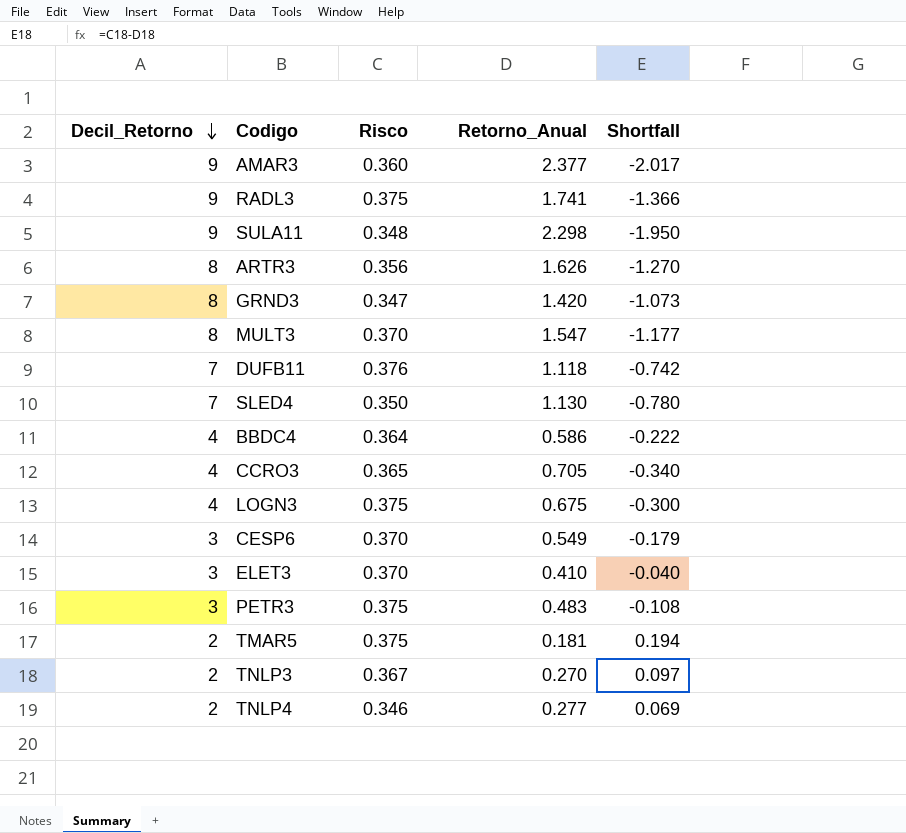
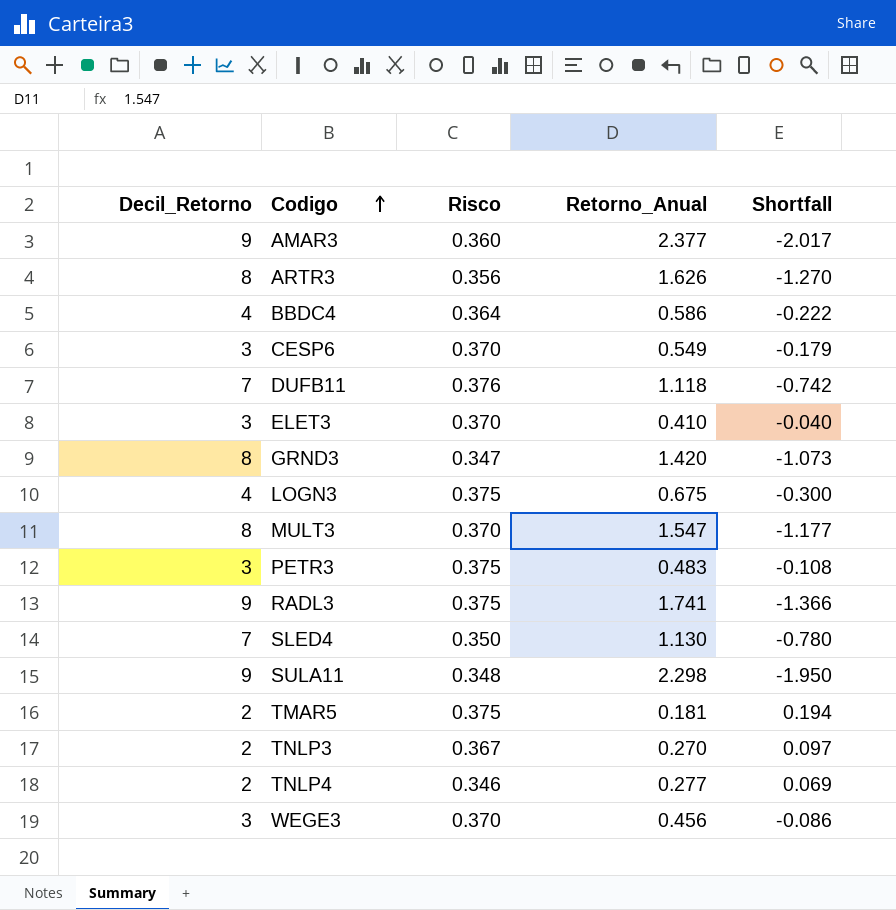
row order: Decil_Retorno descending -> Codigo ascending
row CCRO3: 4 | 0.365 | 0.705 | -0.340 -> none
row WEGE3: none -> 3 | 0.370 | 0.456 | -0.086

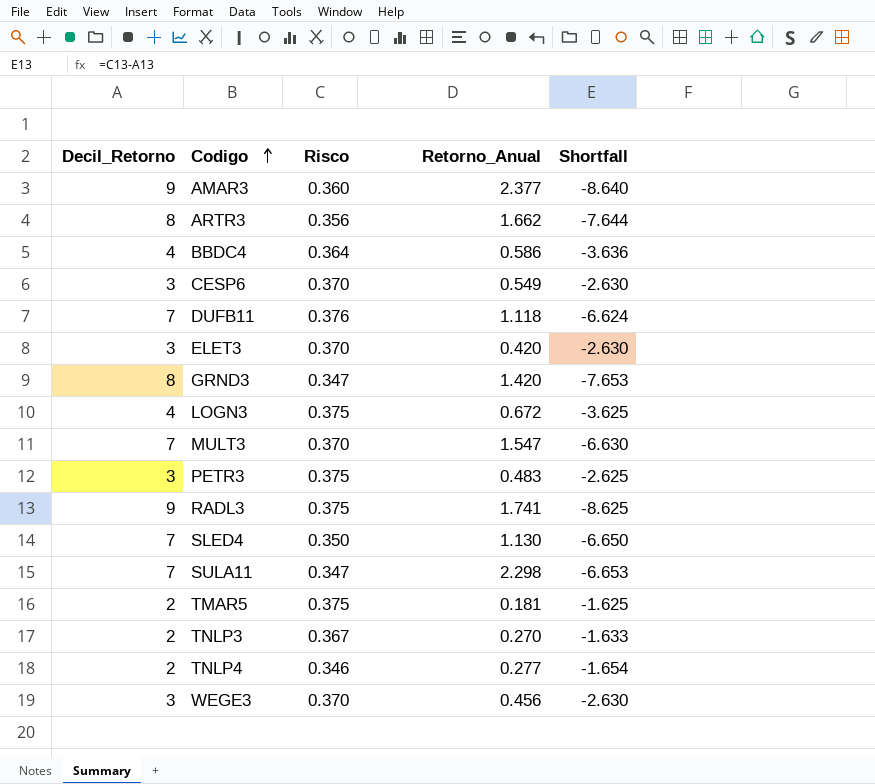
column Shortfall | formula: [Risco] - [Retorno_Anual] -> [Risco] - [Decil_Retorno]
ARTR3 | Retorno_Anual: 1.626 -> 1.662
ELET3 | Retorno_Anual: 0.410 -> 0.420
LOGN3 | Retorno_Anual: 0.675 -> 0.672
MULT3 | Decil_Retorno: 8 -> 7
SULA11 | Decil_Retorno: 9 -> 7
SULA11 | Risco: 0.348 -> 0.347

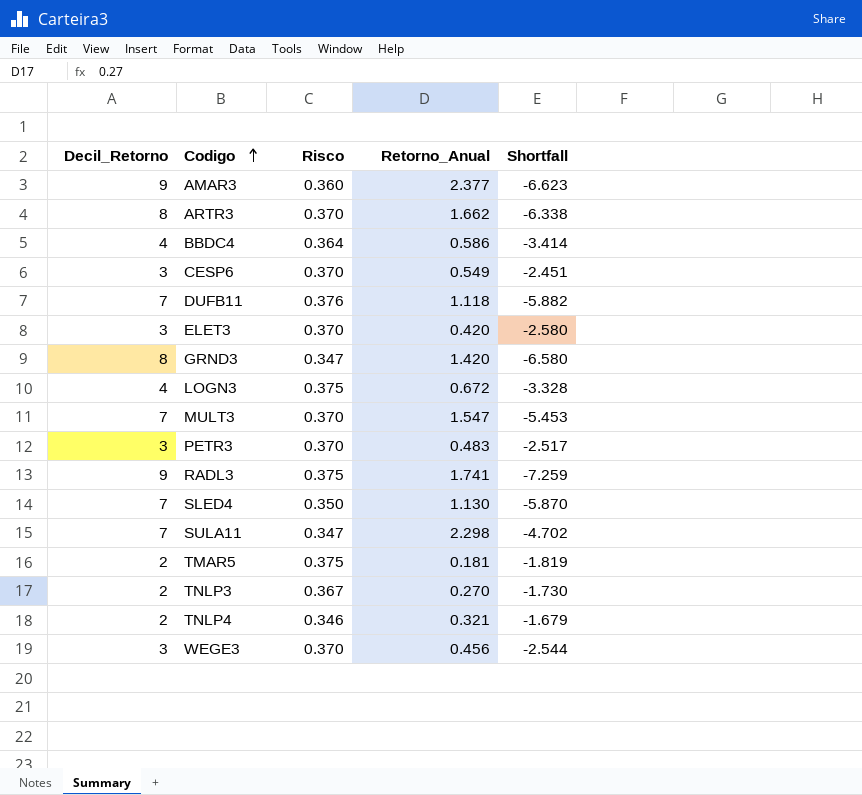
column Shortfall | formula: [Risco] - [Decil_Retorno] -> [Retorno_Anual] - [Decil_Retorno]
ARTR3 | Risco: 0.356 -> 0.370
PETR3 | Risco: 0.375 -> 0.370
TNLP4 | Retorno_Anual: 0.277 -> 0.321

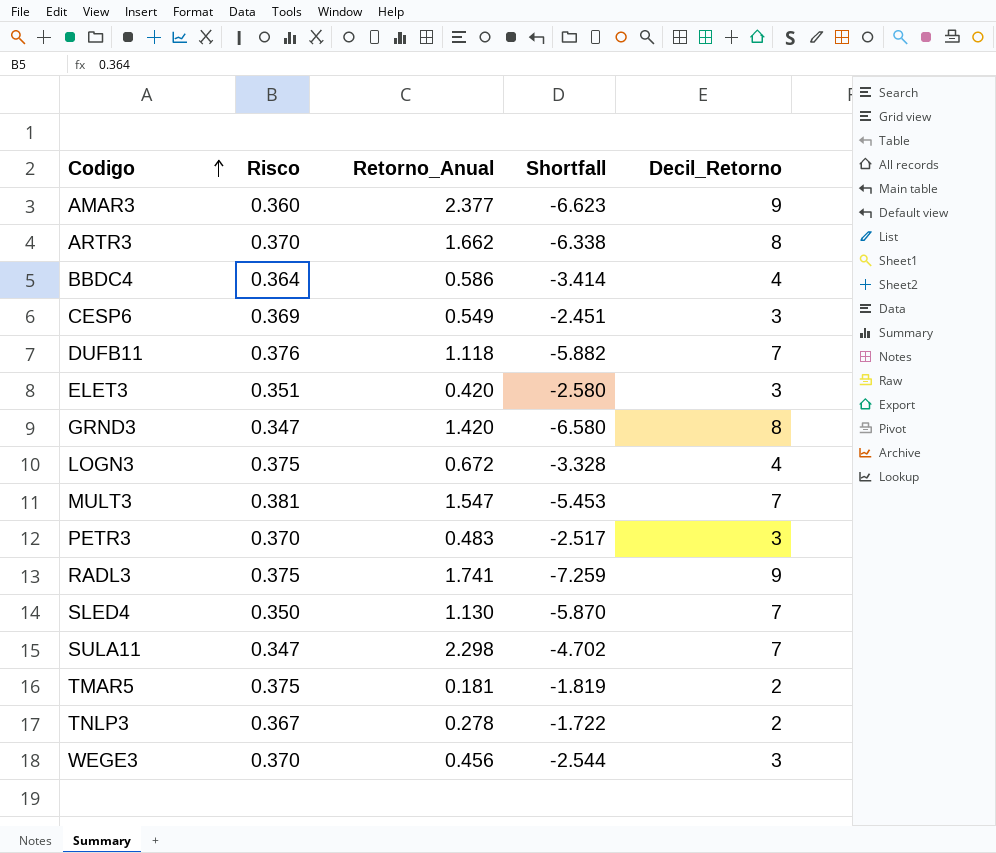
column Decil_Retorno | position: 1 -> 5
row TNLP4: 2 | 0.346 | 0.321 | -1.679 -> none
CESP6 | Risco: 0.370 -> 0.369
ELET3 | Risco: 0.370 -> 0.351
MULT3 | Risco: 0.370 -> 0.381
TNLP3 | Retorno_Anual: 0.270 -> 0.278
TNLP3 | Shortfall: -1.730 -> -1.722

